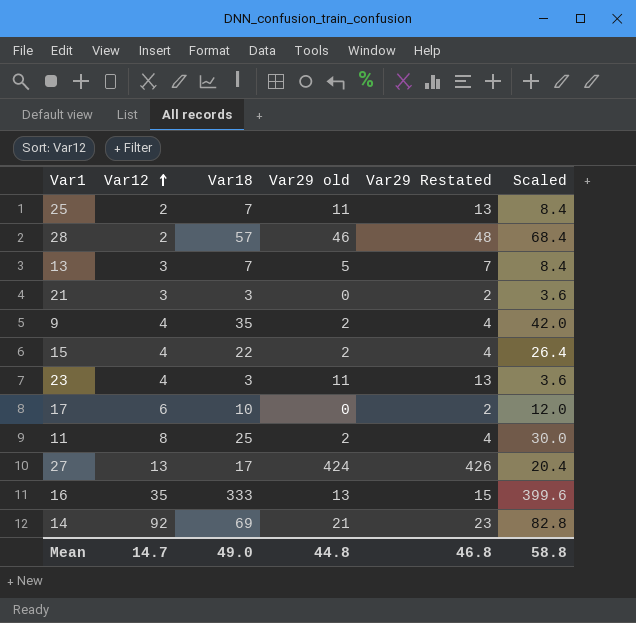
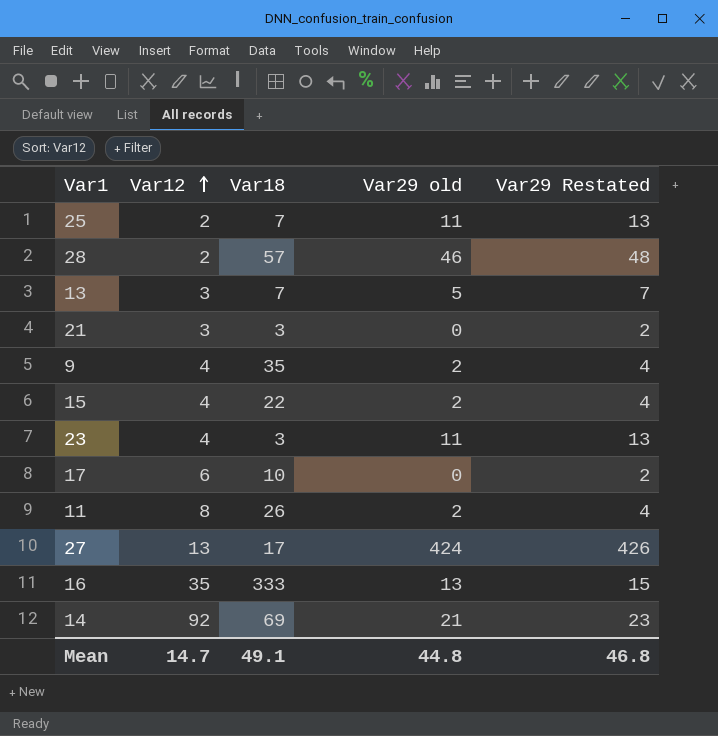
column Scaled | formula: [Var18] * 1.2 -> none
11 | Var18: 25 -> 26
Mean | Var18: 49.0 -> 49.1

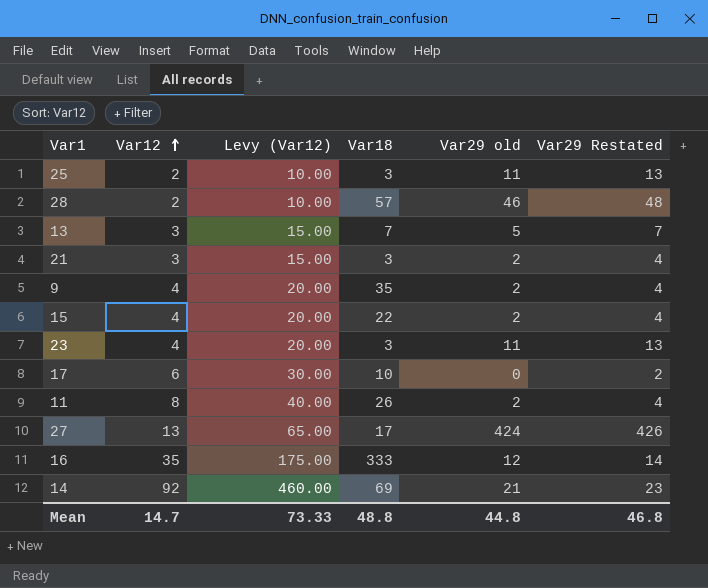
column Levy (Var12) | formula: none -> [Var12] * 5
25 | Var18: 7 -> 3
21 | Var29 old: 0 -> 2
21 | Var29 Restated: 2 -> 4
16 | Var29 old: 13 -> 12
16 | Var29 Restated: 15 -> 14
Mean | Var18: 49.1 -> 48.8

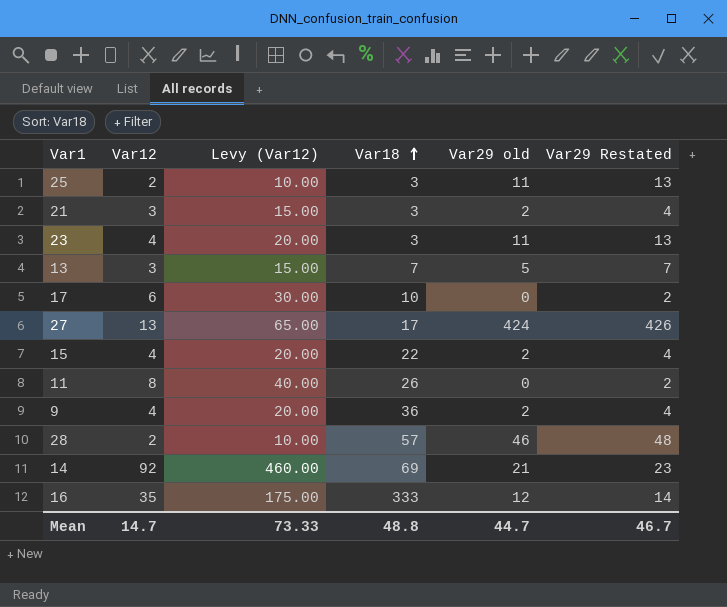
row order: Var12 ascending -> Var18 ascending
11 | Var29 old: 2 -> 0
11 | Var29 Restated: 4 -> 2
9 | Var18: 35 -> 36
Mean | Var29 old: 44.8 -> 44.7
Mean | Var29 Restated: 46.8 -> 46.7

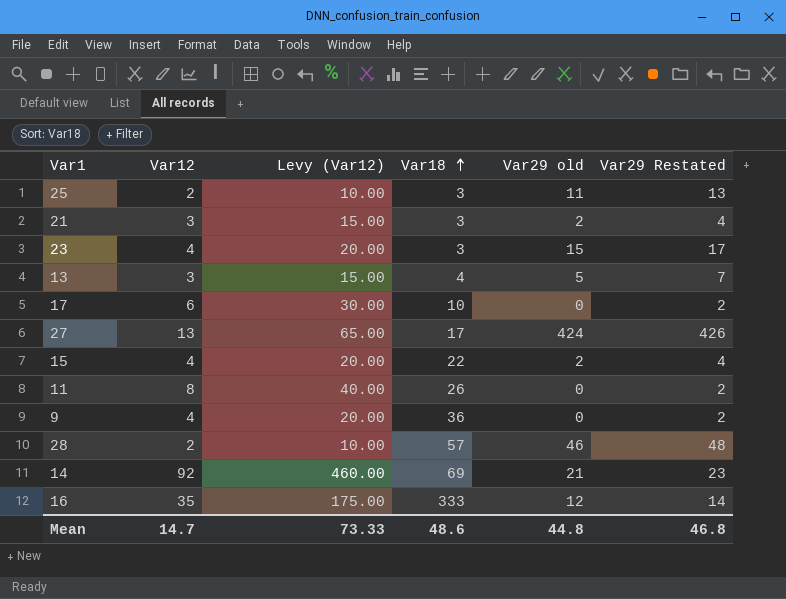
23 | Var29 old: 11 -> 15
23 | Var29 Restated: 13 -> 17
13 | Var18: 7 -> 4
9 | Var29 old: 2 -> 0
9 | Var29 Restated: 4 -> 2
Mean | Var18: 48.8 -> 48.6
Mean | Var29 old: 44.7 -> 44.8
Mean | Var29 Restated: 46.7 -> 46.8

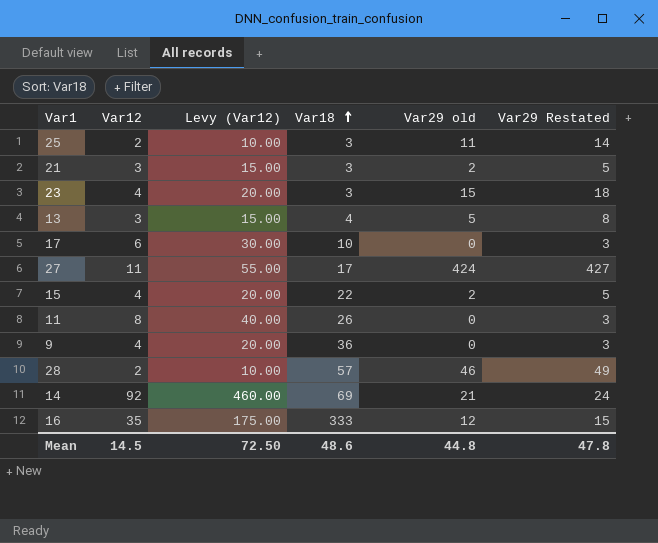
column Var29 Restated | formula: [Var29 old] + 2 -> [Var29 old] + 3
27 | Var12: 13 -> 11
27 | Levy (Var12): 65.00 -> 55.00
Mean | Var12: 14.7 -> 14.5
Mean | Levy (Var12): 73.33 -> 72.50
Mean | Var29 Restated: 46.8 -> 47.8

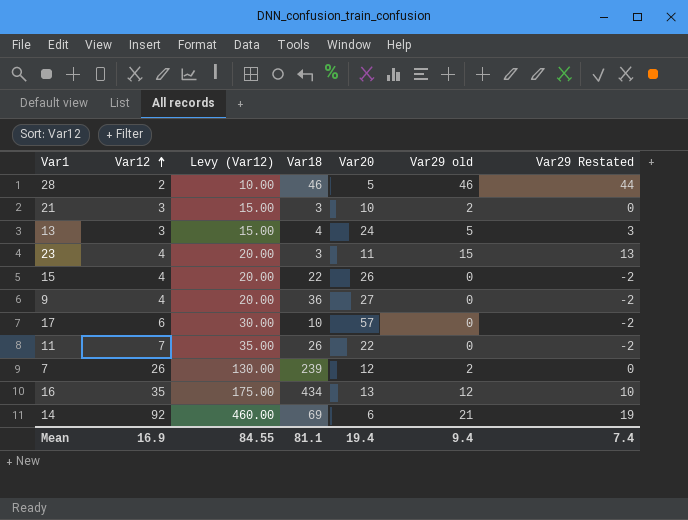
row order: Var18 ascending -> Var12 ascending
column Var20 | position: none -> 5
column Var29 Restated | formula: [Var29 old] + 3 -> [Var29 old] - 2
row 25: 2 | 10.00 | 3 | 11 | 14 -> none
row 27: 11 | 55.00 | 17 | 424 | 427 -> none
28 | Var18: 57 -> 46
15 | Var29 old: 2 -> 0
11 | Var12: 8 -> 7
11 | Levy (Var12): 40.00 -> 35.00
row 7: none -> 26 | 130.00 | 239 | 12 | 2 | 0
16 | Var18: 333 -> 434
Mean | Var12: 14.5 -> 16.9
Mean | Levy (Var12): 72.50 -> 84.55
Mean | Var18: 48.6 -> 81.1
Mean | Var29 old: 44.8 -> 9.4
Mean | Var29 Restated: 47.8 -> 7.4

